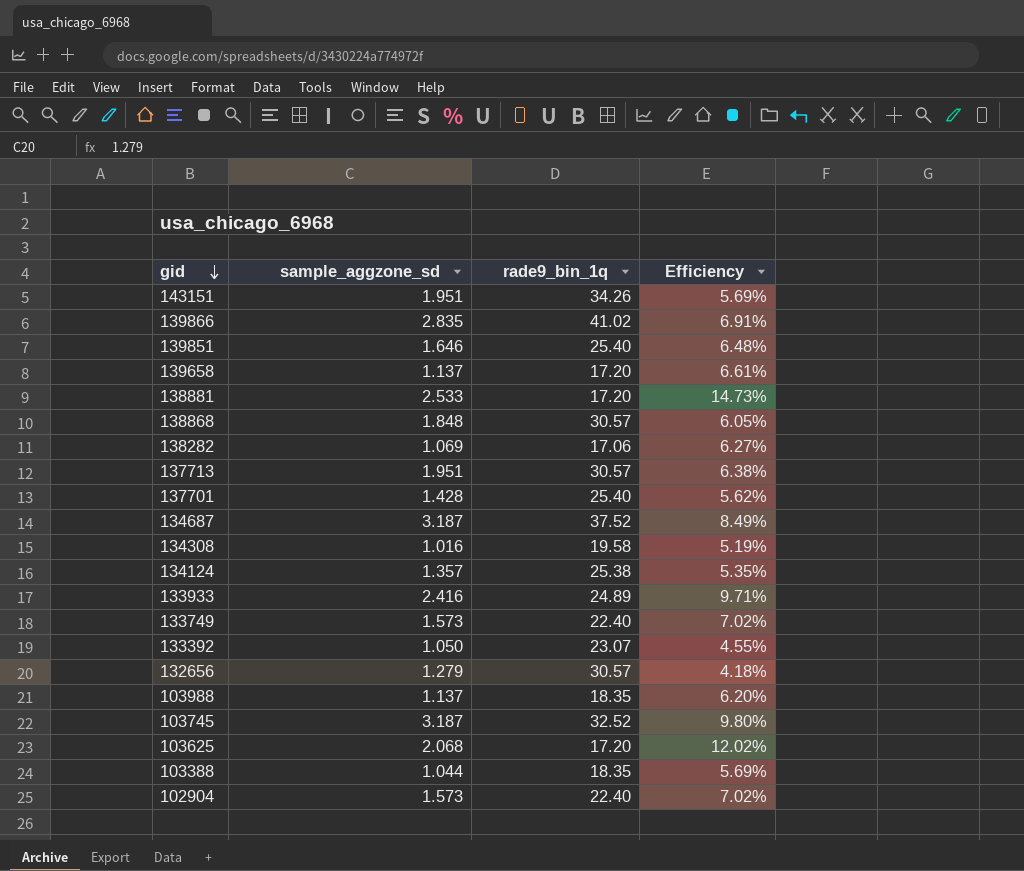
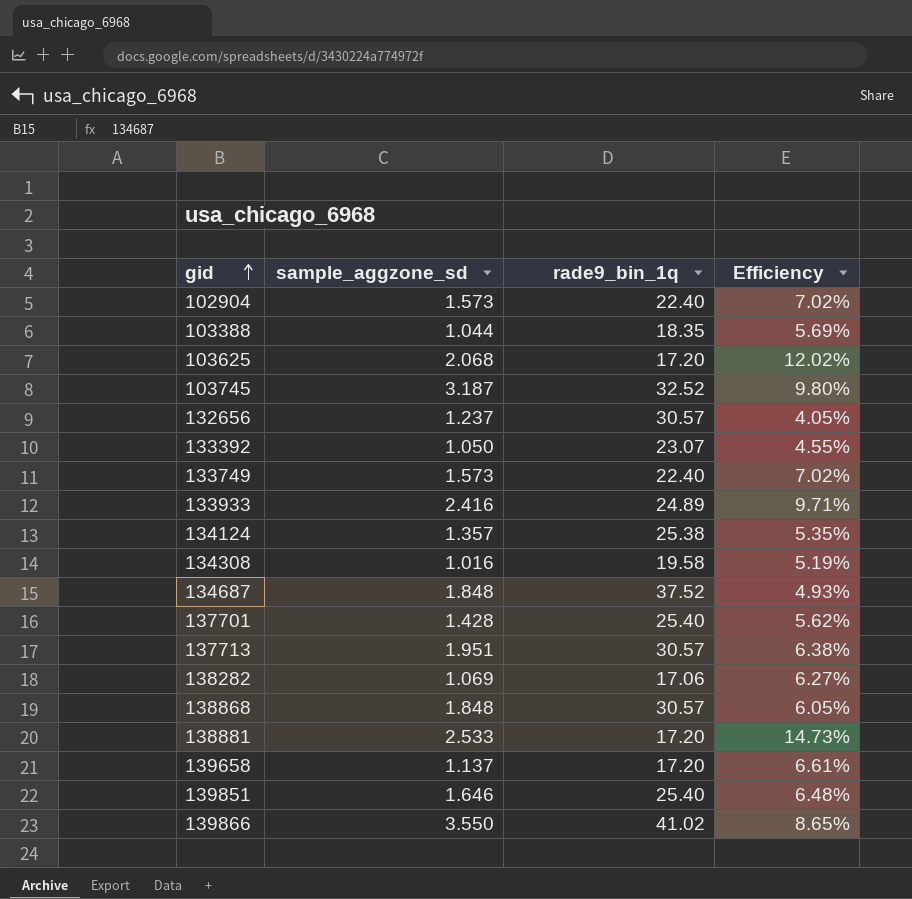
row order: gid descending -> gid ascending
row 143151: 1.951 | 34.26 | 5.69% -> none
row 103988: 1.137 | 18.35 | 6.20% -> none
132656 | sample_aggzone_sd: 1.279 -> 1.237
132656 | Efficiency: 4.18% -> 4.05%
134687 | sample_aggzone_sd: 3.187 -> 1.848
134687 | Efficiency: 8.49% -> 4.93%
139866 | sample_aggzone_sd: 2.835 -> 3.550
139866 | Efficiency: 6.91% -> 8.65%

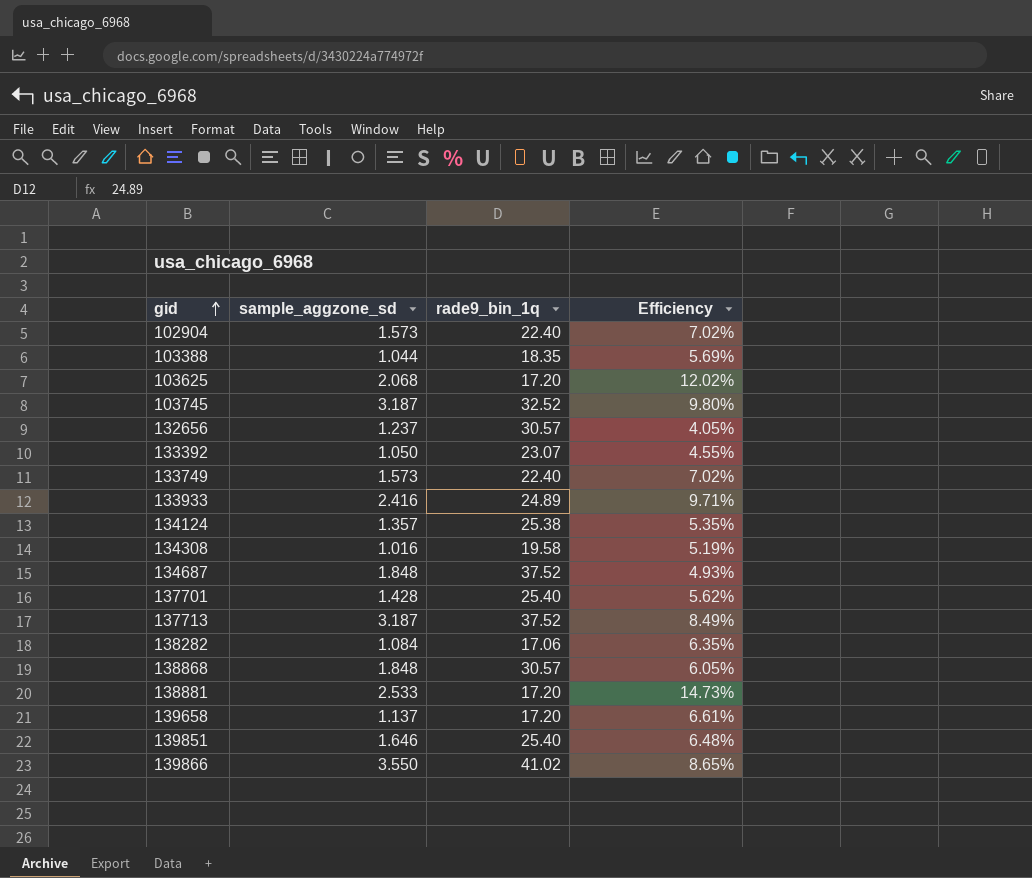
137713 | sample_aggzone_sd: 1.951 -> 3.187
137713 | rade9_bin_1q: 30.57 -> 37.52
137713 | Efficiency: 6.38% -> 8.49%
138282 | sample_aggzone_sd: 1.069 -> 1.084
138282 | Efficiency: 6.27% -> 6.35%

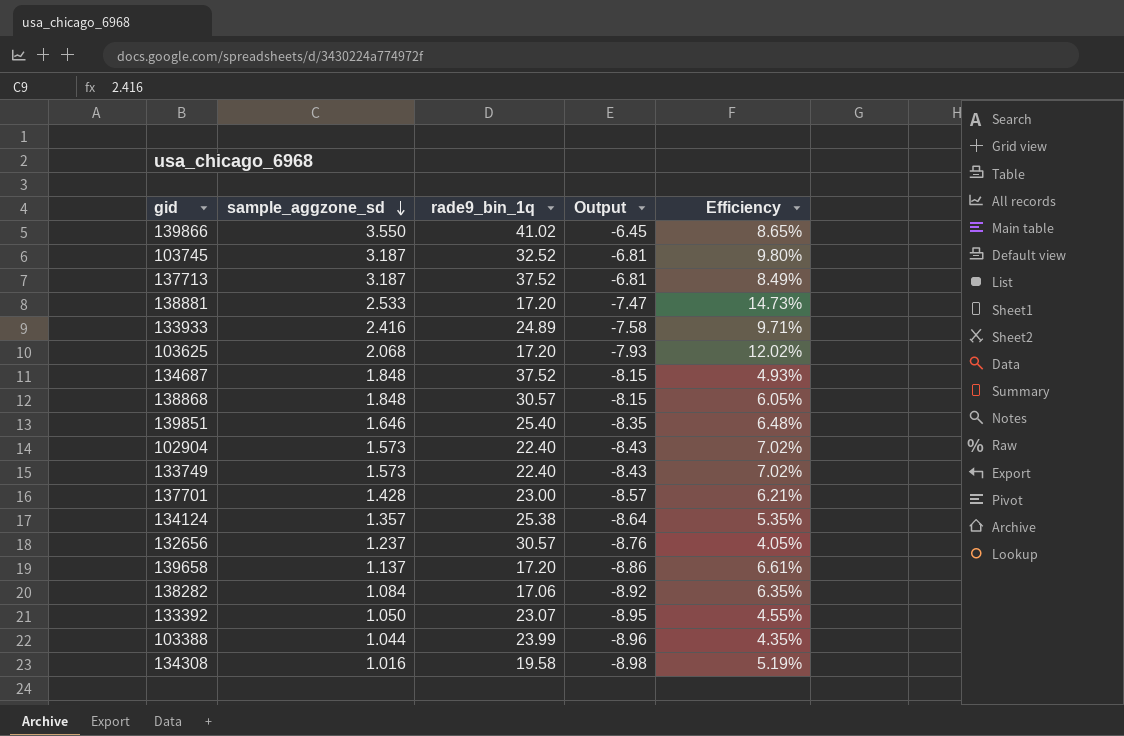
row order: gid ascending -> sample_aggzone_sd descending
column Output | formula: none -> [sample_aggzone_sd] - 10
137701 | rade9_bin_1q: 25.40 -> 23.00
137701 | Efficiency: 5.62% -> 6.21%
103388 | rade9_bin_1q: 18.35 -> 23.99
103388 | Efficiency: 5.69% -> 4.35%

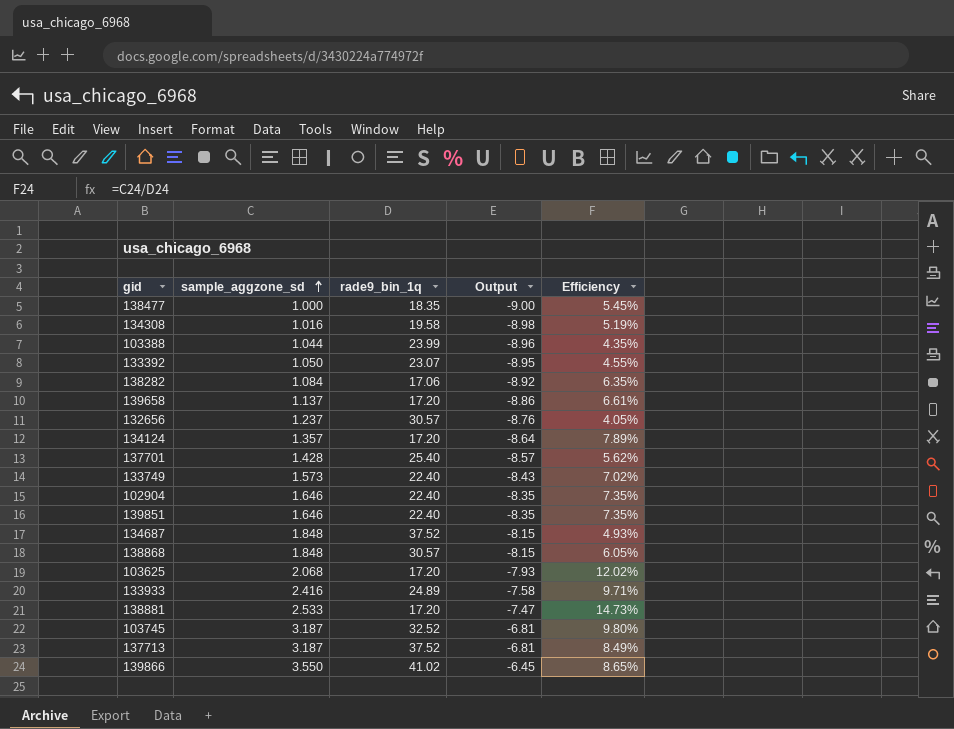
row order: sample_aggzone_sd descending -> sample_aggzone_sd ascending
row 138477: none -> 1.000 | 18.35 | -9.00 | 5.45%
134124 | rade9_bin_1q: 25.38 -> 17.20
134124 | Efficiency: 5.35% -> 7.89%
137701 | rade9_bin_1q: 23.00 -> 25.40
137701 | Efficiency: 6.21% -> 5.62%
102904 | sample_aggzone_sd: 1.573 -> 1.646
102904 | Output: -8.43 -> -8.35
102904 | Efficiency: 7.02% -> 7.35%
139851 | rade9_bin_1q: 25.40 -> 22.40
139851 | Efficiency: 6.48% -> 7.35%

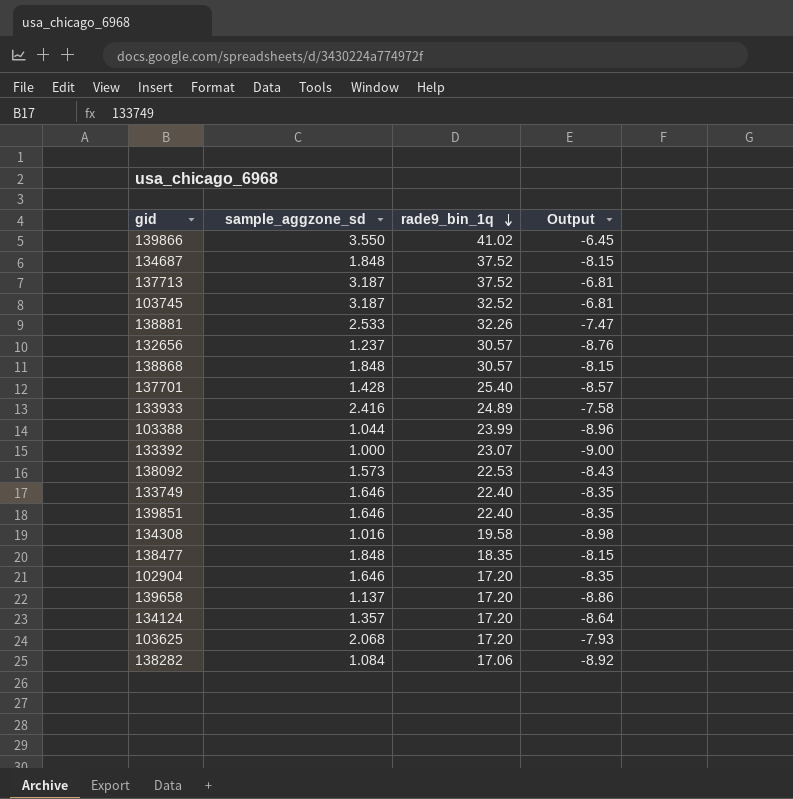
row order: sample_aggzone_sd ascending -> rade9_bin_1q descending
column Efficiency | formula: [sample_aggzone_sd] / [rade9_bin_1q] -> none
138881 | rade9_bin_1q: 17.20 -> 32.26
133392 | sample_aggzone_sd: 1.050 -> 1.000
133392 | Output: -8.95 -> -9.00
row 138092: none -> 1.573 | 22.53 | -8.43
133749 | sample_aggzone_sd: 1.573 -> 1.646
133749 | Output: -8.43 -> -8.35
138477 | sample_aggzone_sd: 1.000 -> 1.848
138477 | Output: -9.00 -> -8.15
102904 | rade9_bin_1q: 22.40 -> 17.20

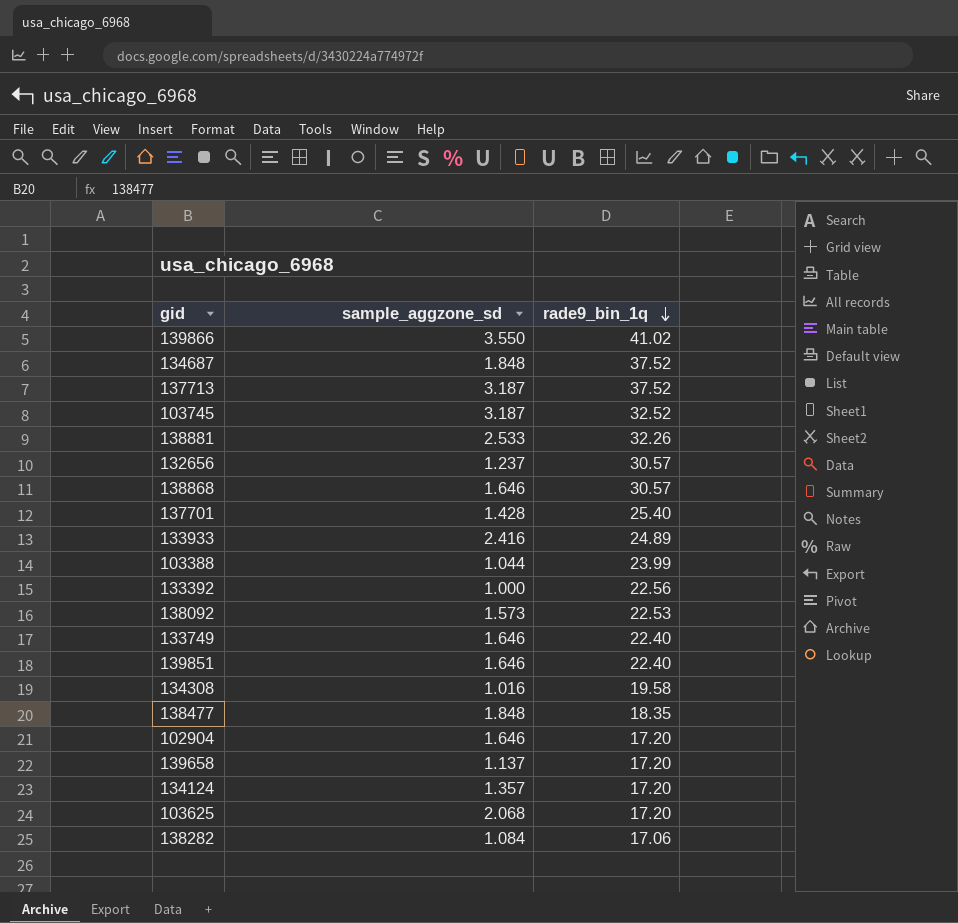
column Output | formula: [sample_aggzone_sd] - 10 -> none
138868 | sample_aggzone_sd: 1.848 -> 1.646
133392 | rade9_bin_1q: 23.07 -> 22.56

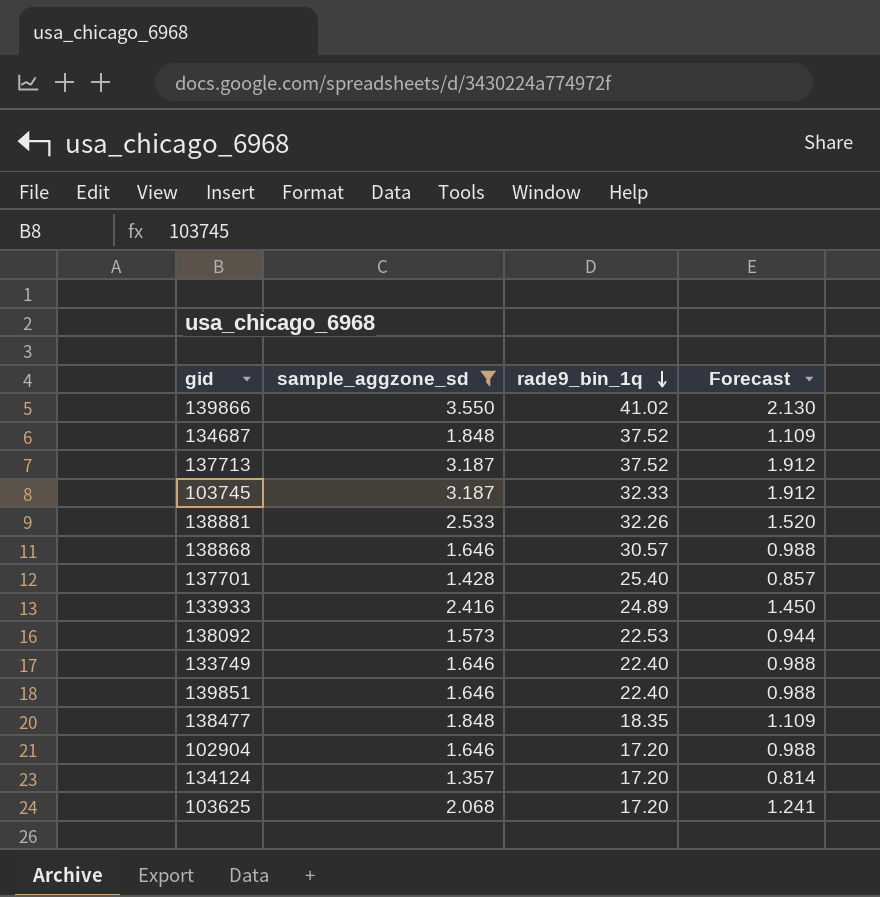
filter: none -> sample_aggzone_sd >= 1.357
column Forecast | formula: none -> [sample_aggzone_sd] * 0.6
103745 | rade9_bin_1q: 32.52 -> 32.33

